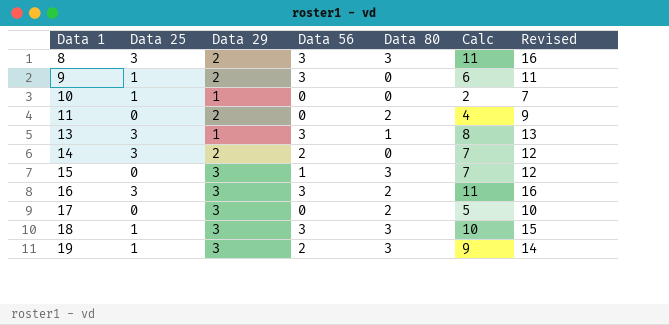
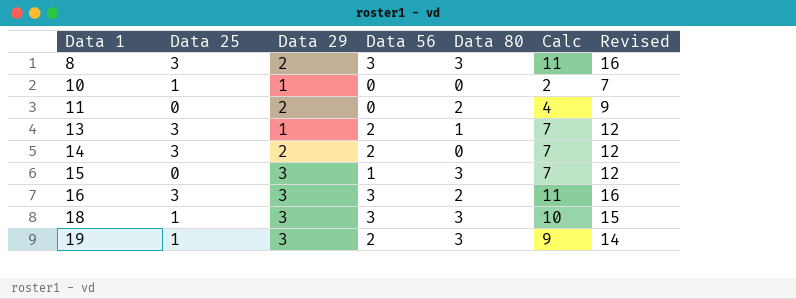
row 9: 1 | 2 | 3 | 0 | 6 | 11 -> none
row 17: 0 | 3 | 0 | 2 | 5 | 10 -> none
13 | Data 56: 3 -> 2
13 | Calc: 8 -> 7
13 | Revised: 13 -> 12

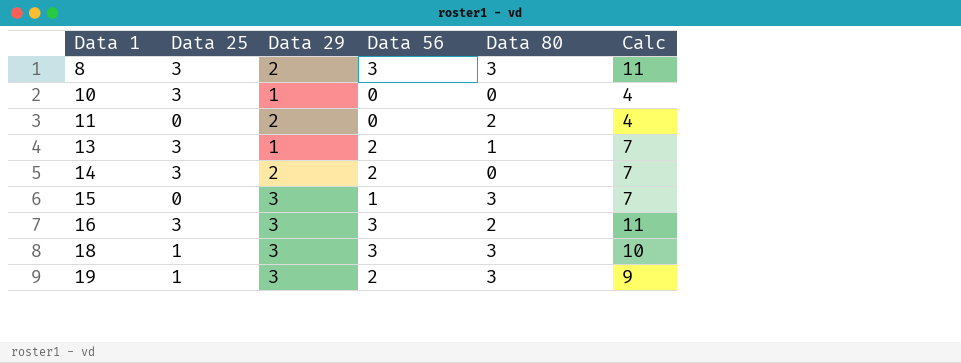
column Revised | formula: [Calc] + 5 -> none
10 | Data 25: 1 -> 3
10 | Calc: 2 -> 4

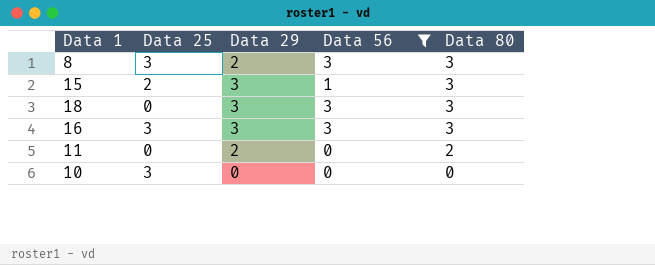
filter: none -> Data 56 != 2
row order: Data 1 ascending -> Data 80 descending
column Calc | formula: [Data 25] + [Data 29] + [Data 56] + [Data 80] -> none
15 | Data 25: 0 -> 2
18 | Data 25: 1 -> 0
16 | Data 80: 2 -> 3
10 | Data 29: 1 -> 0

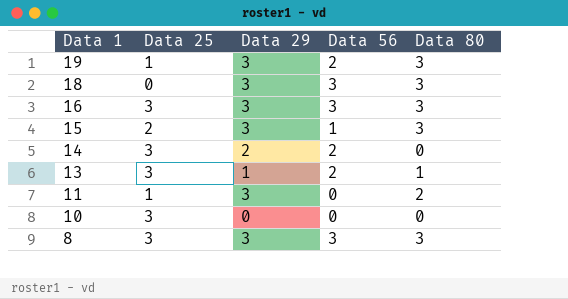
filter: Data 56 != 2 -> none
row order: Data 80 descending -> Data 1 descending
11 | Data 25: 0 -> 1
11 | Data 29: 2 -> 3
8 | Data 29: 2 -> 3

